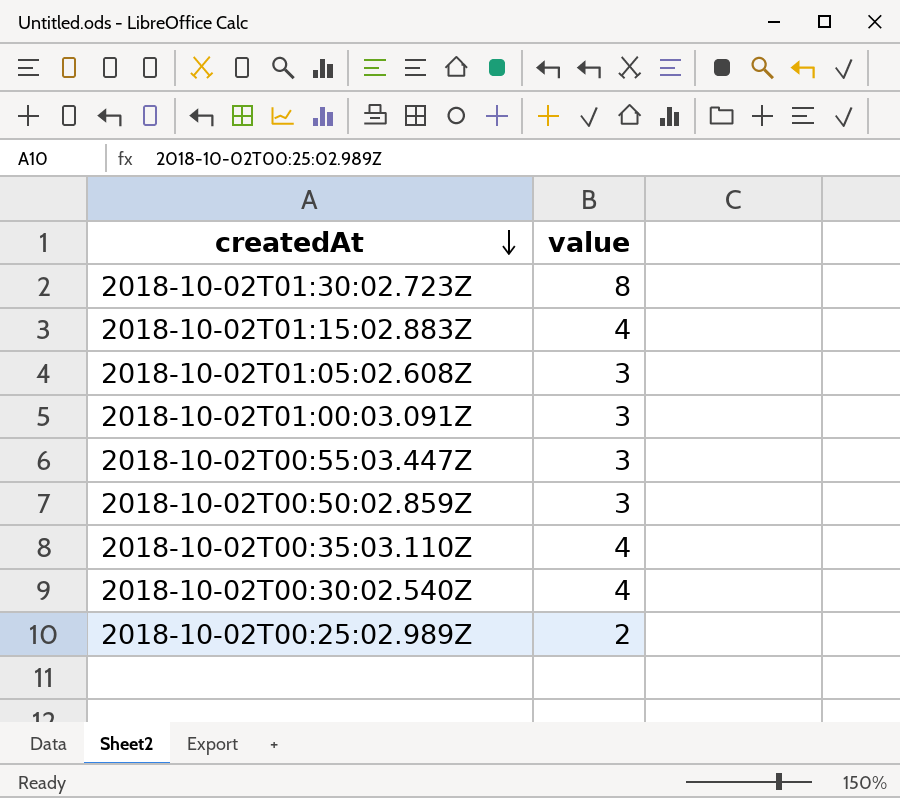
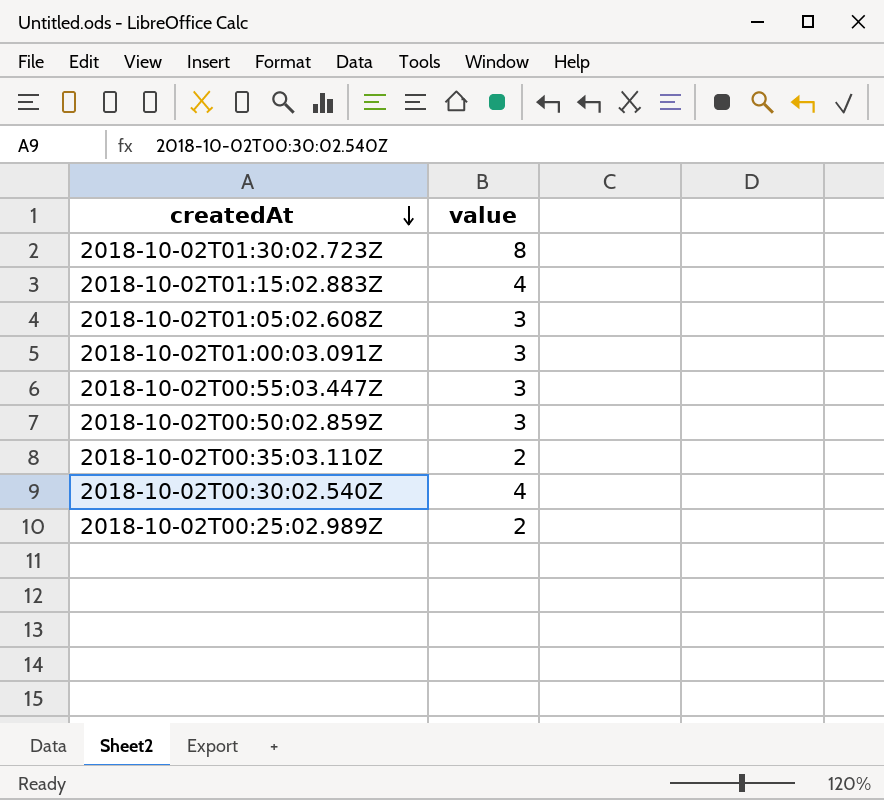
2018-10-02T00:35:03.110Z | value: 4 -> 2

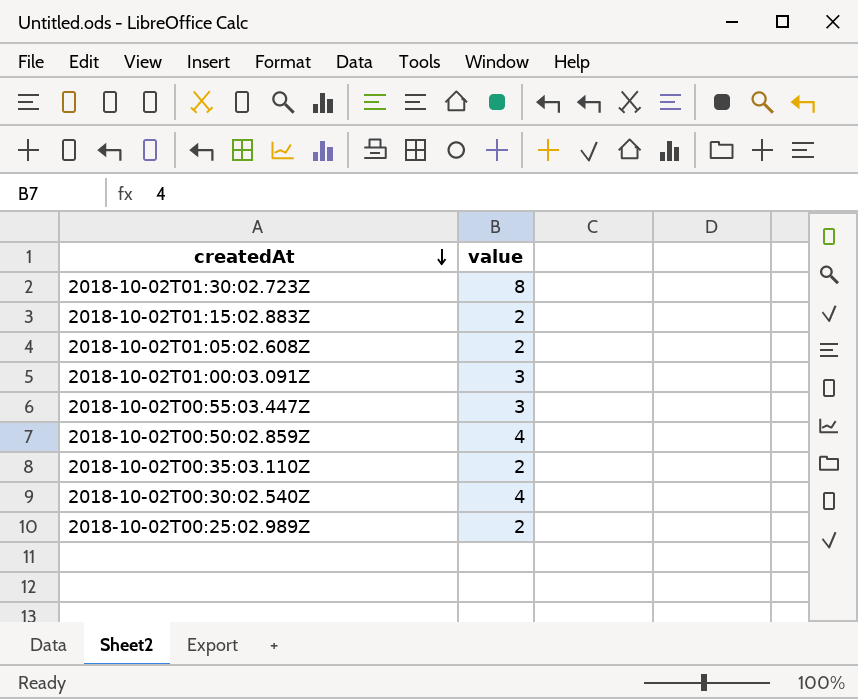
2018-10-02T01:15:02.883Z | value: 4 -> 2
2018-10-02T01:05:02.608Z | value: 3 -> 2
2018-10-02T00:50:02.859Z | value: 3 -> 4

